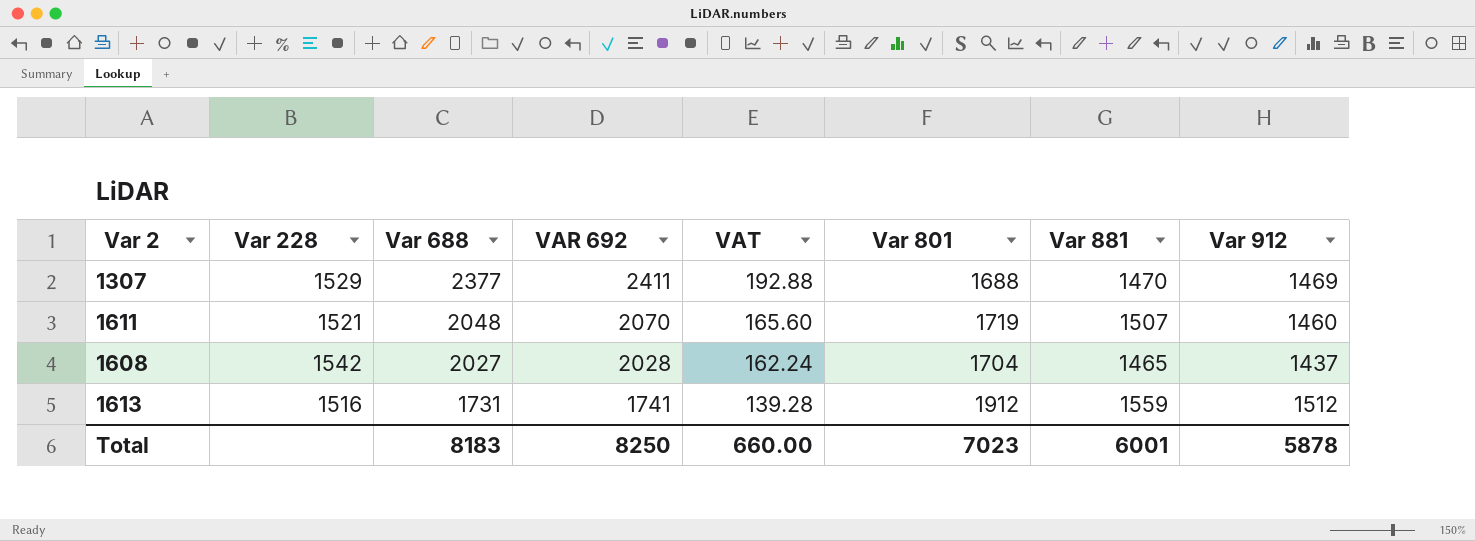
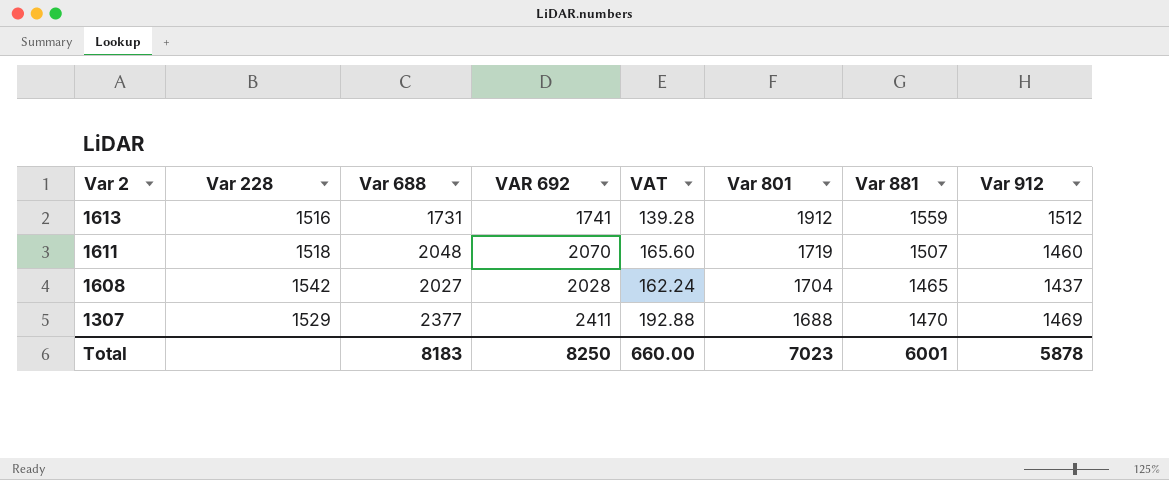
row order: Var 688 descending -> Var 2 descending
1611 | Var 228: 1521 -> 1518

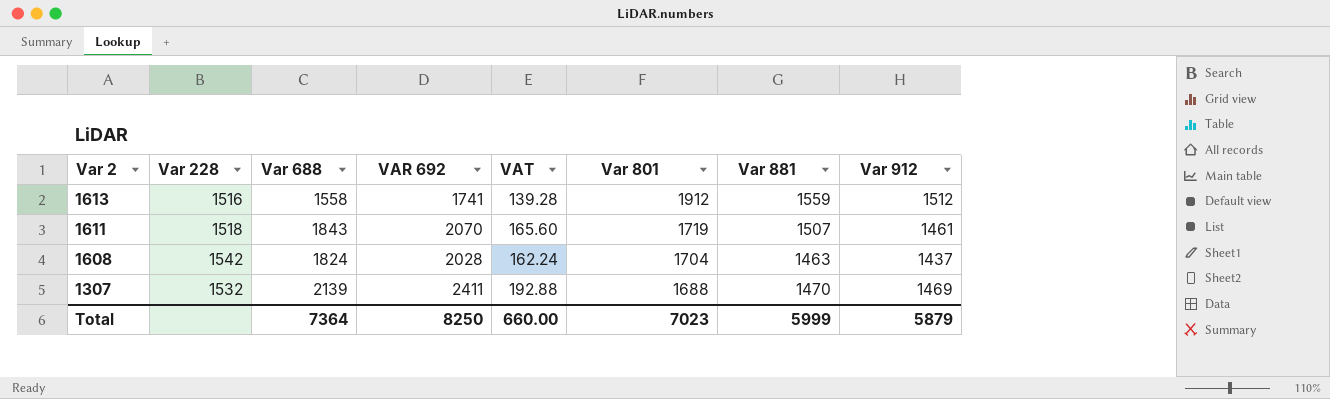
1613 | Var 688: 1731 -> 1558
1611 | Var 688: 2048 -> 1843
1611 | Var 912: 1460 -> 1461
1608 | Var 688: 2027 -> 1824
1608 | Var 881: 1465 -> 1463
1307 | Var 228: 1529 -> 1532
1307 | Var 688: 2377 -> 2139
Total | Var 688: 8183 -> 7364
Total | Var 881: 6001 -> 5999
Total | Var 912: 5878 -> 5879

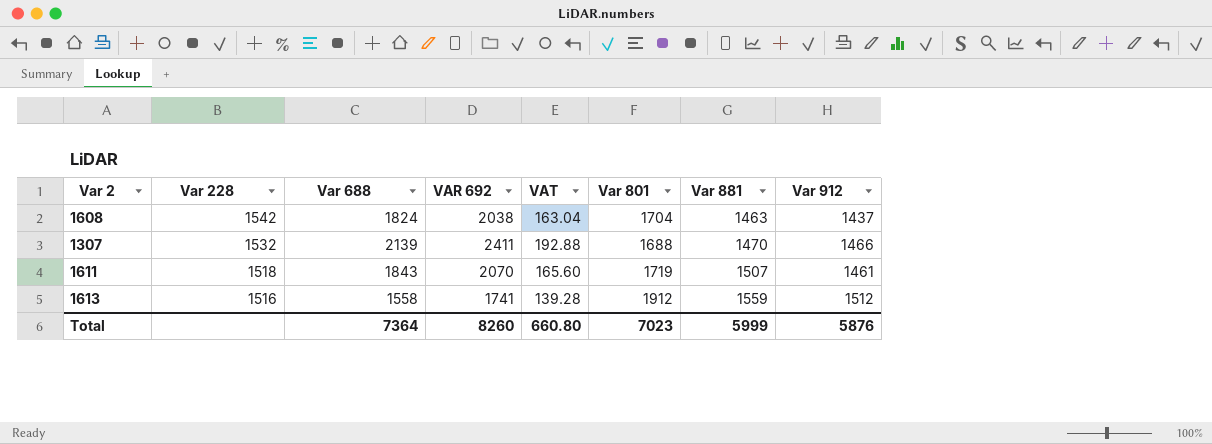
row order: Var 2 descending -> Var 228 descending
1608 | VAR 692: 2028 -> 2038
1608 | VAT: 162.24 -> 163.04
1307 | Var 912: 1469 -> 1466
Total | VAR 692: 8250 -> 8260
Total | VAT: 660.00 -> 660.80
Total | Var 912: 5879 -> 5876

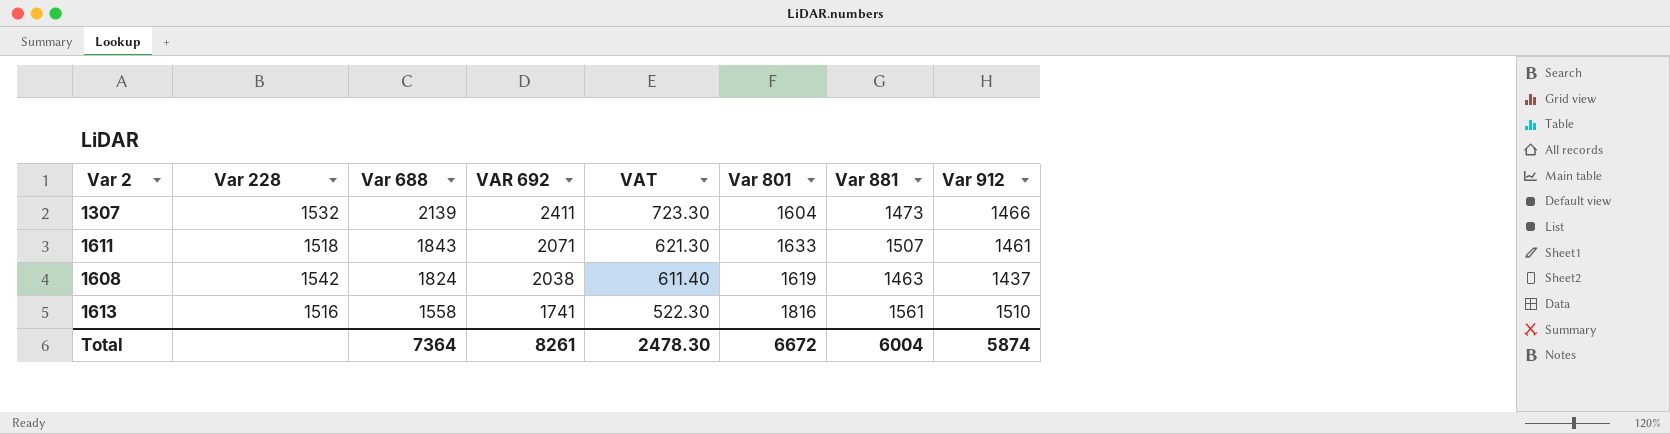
row order: Var 228 descending -> Var 688 descending
column VAT | formula: [VAR 692] * 0.08 -> [VAR 692] * 0.3
1307 | Var 801: 1688 -> 1604
1307 | Var 881: 1470 -> 1473
1611 | VAR 692: 2070 -> 2071
1611 | Var 801: 1719 -> 1633
1608 | Var 801: 1704 -> 1619
1613 | Var 801: 1912 -> 1816
1613 | Var 881: 1559 -> 1561
1613 | Var 912: 1512 -> 1510
Total | VAR 692: 8260 -> 8261
Total | VAT: 660.80 -> 2478.30
Total | Var 801: 7023 -> 6672
Total | Var 881: 5999 -> 6004
Total | Var 912: 5876 -> 5874

